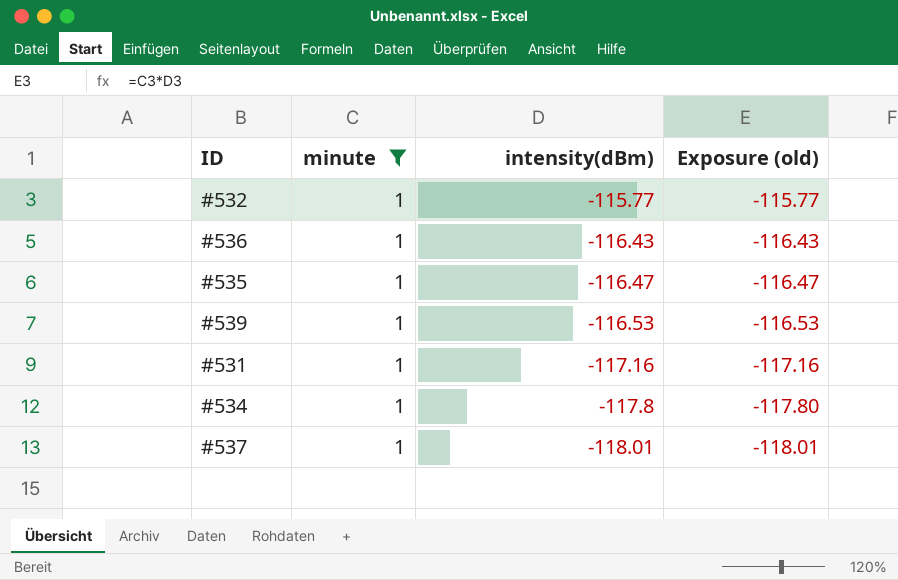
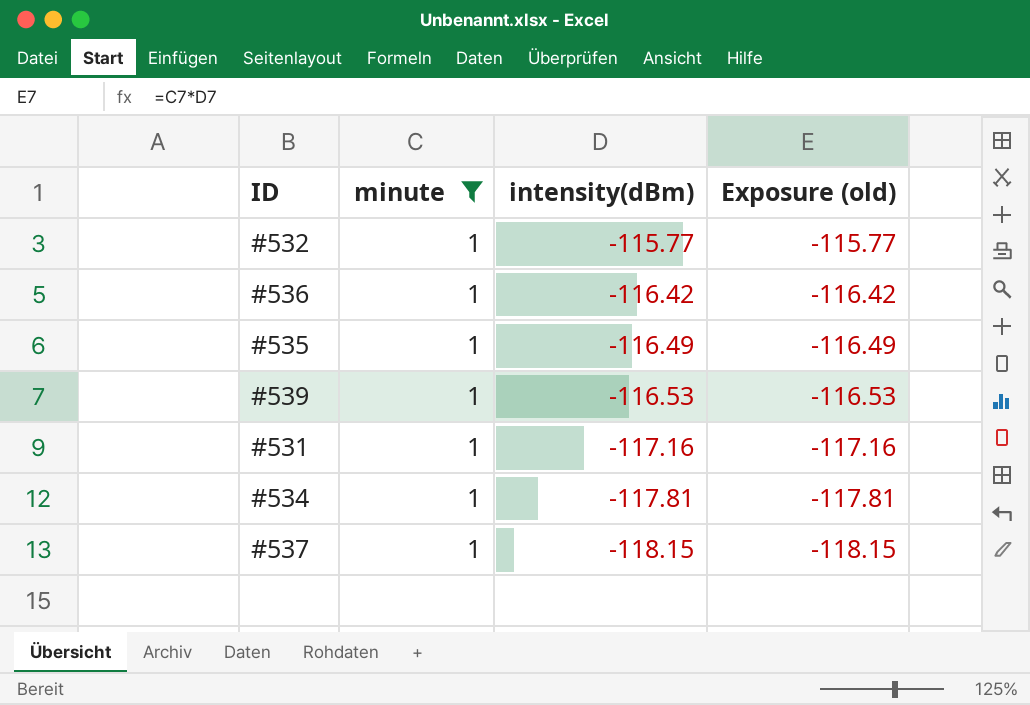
#536 | intensity(dBm): -116.43 -> -116.42
#536 | Exposure (old): -116.43 -> -116.42
#535 | intensity(dBm): -116.47 -> -116.49
#535 | Exposure (old): -116.47 -> -116.49
#534 | intensity(dBm): -117.8 -> -117.81
#534 | Exposure (old): -117.80 -> -117.81
#537 | intensity(dBm): -118.01 -> -118.15
#537 | Exposure (old): -118.01 -> -118.15

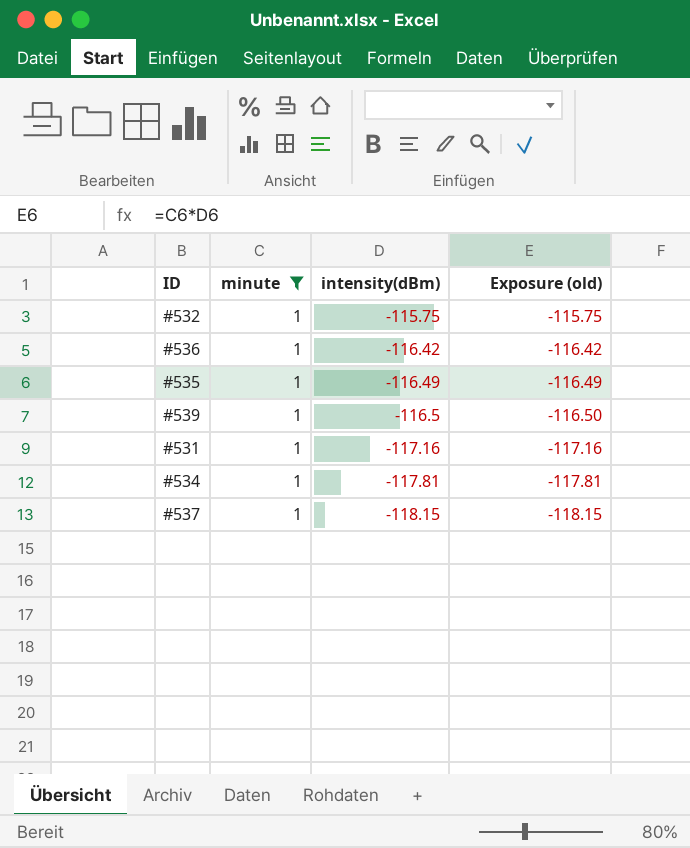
#532 | intensity(dBm): -115.77 -> -115.75
#532 | Exposure (old): -115.77 -> -115.75
#539 | intensity(dBm): -116.53 -> -116.5
#539 | Exposure (old): -116.53 -> -116.50

